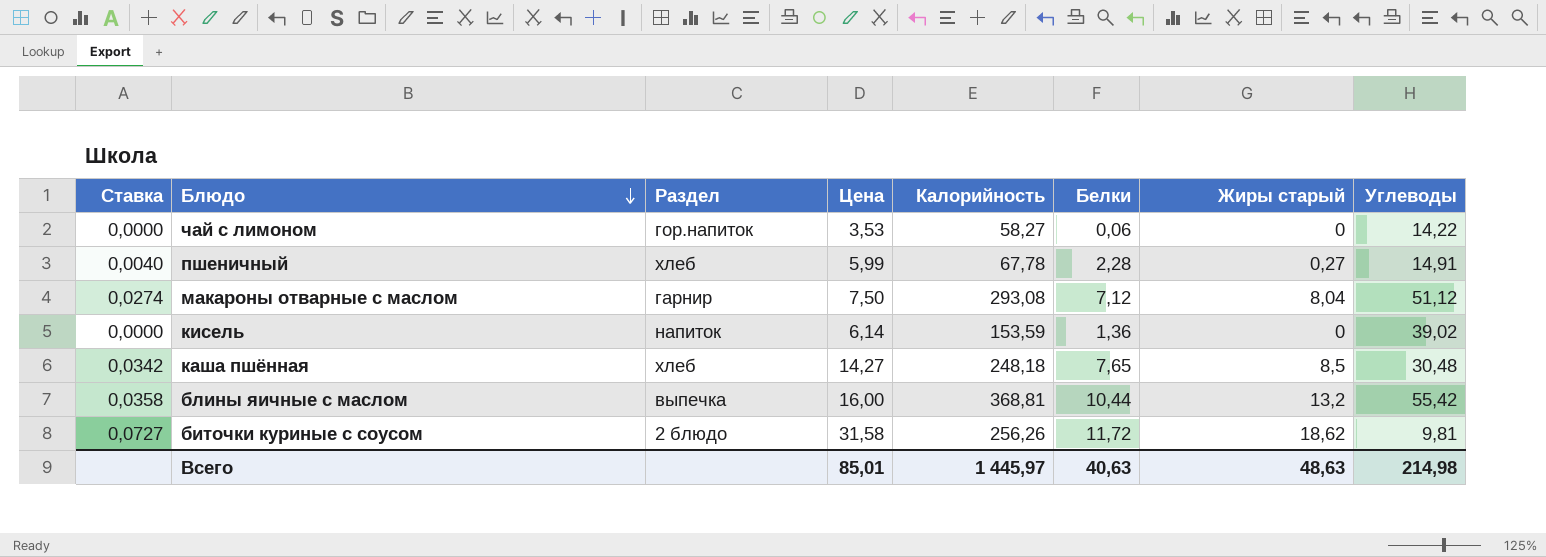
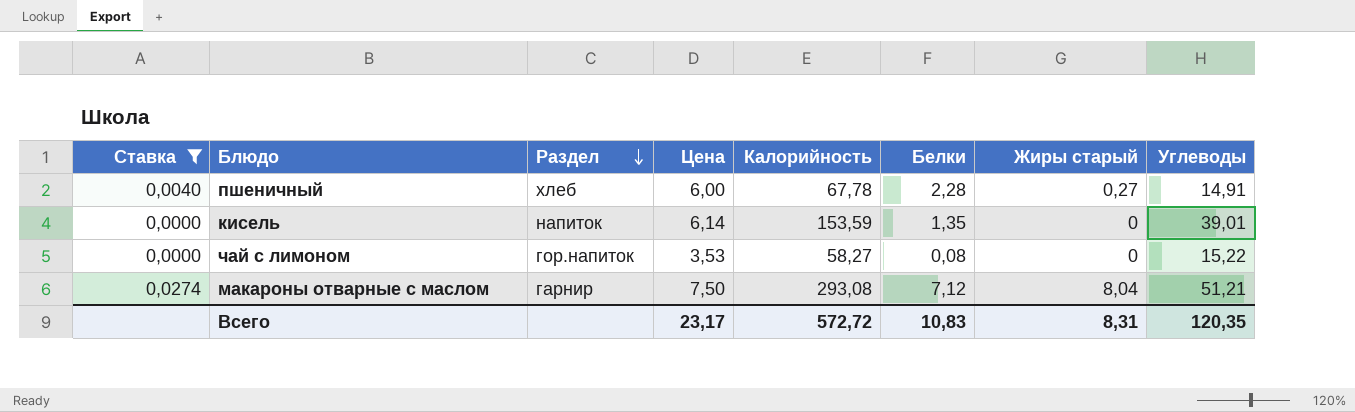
filter: none -> Ставка <= 0,0274
row order: Блюдо descending -> Раздел descending
пшеничный | Цена: 5,99 -> 6,00
кисель | Белки: 1,36 -> 1,35
кисель | Углеводы: 39,02 -> 39,01
чай с лимоном | Белки: 0,06 -> 0,08
чай с лимоном | Углеводы: 14,22 -> 15,22
макароны отварные с маслом | Углеводы: 51,12 -> 51,21
Всего | Цена: 85,01 -> 23,17
Всего | Калорийность: 1 445,97 -> 572,72
Всего | Белки: 40,63 -> 10,83
Всего | Жиры старый: 48,63 -> 8,31
Всего | Углеводы: 214,98 -> 120,35

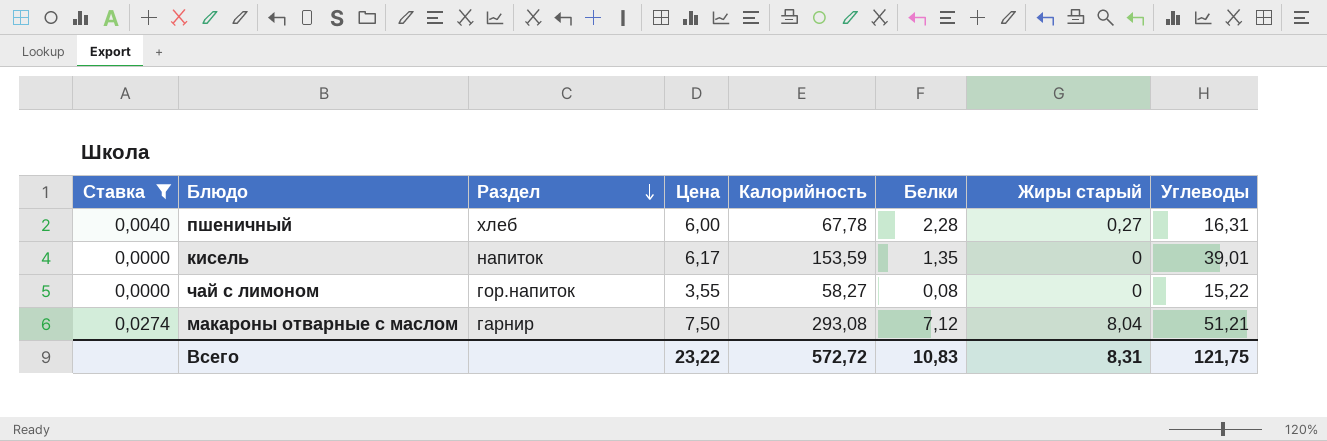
пшеничный | Углеводы: 14,91 -> 16,31
кисель | Цена: 6,14 -> 6,17
чай с лимоном | Цена: 3,53 -> 3,55
Всего | Цена: 23,17 -> 23,22
Всего | Углеводы: 120,35 -> 121,75

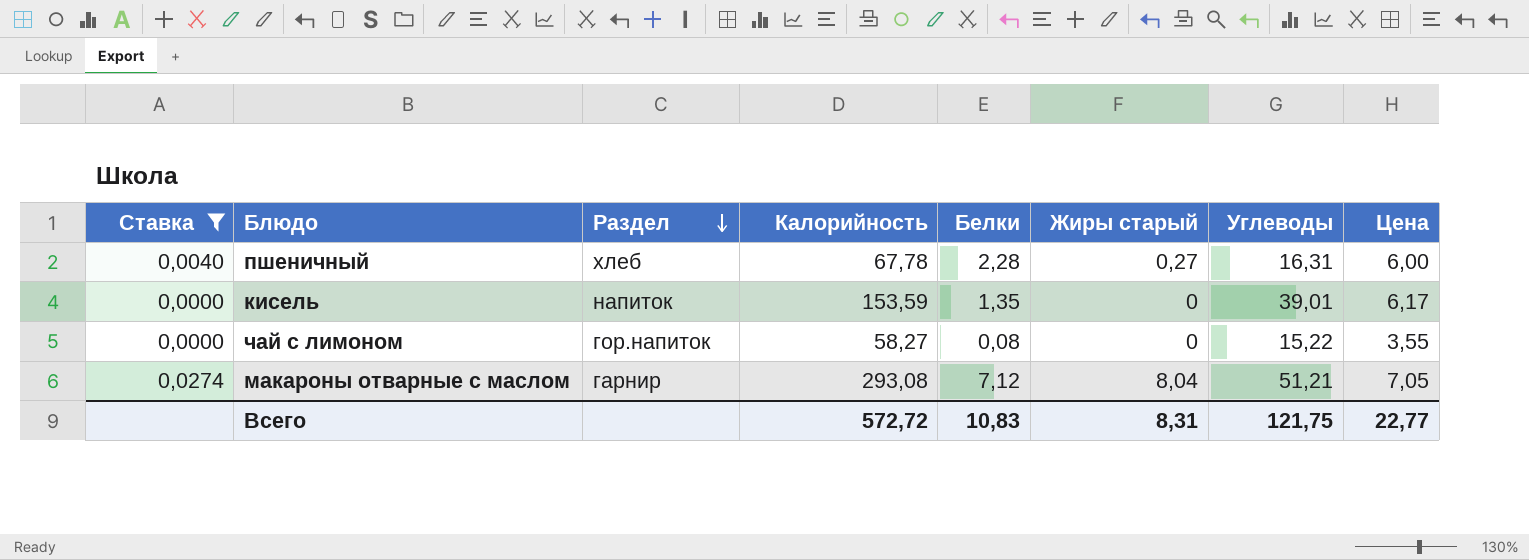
column Цена | position: 4 -> 8
макароны отварные с маслом | Цена: 7,50 -> 7,05
Всего | Цена: 23,22 -> 22,77

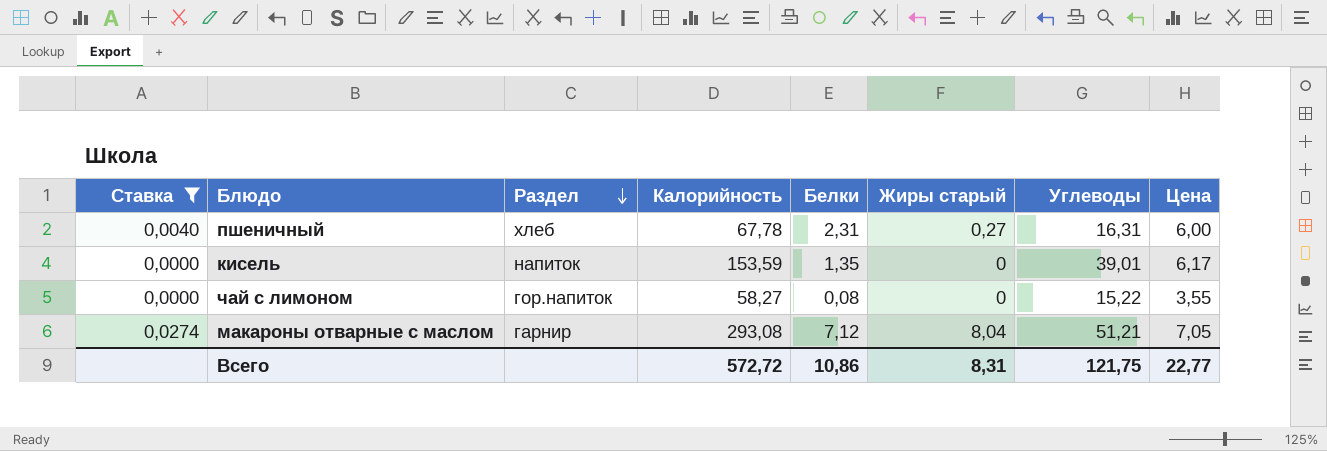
пшеничный | Белки: 2,28 -> 2,31
Всего | Белки: 10,83 -> 10,86

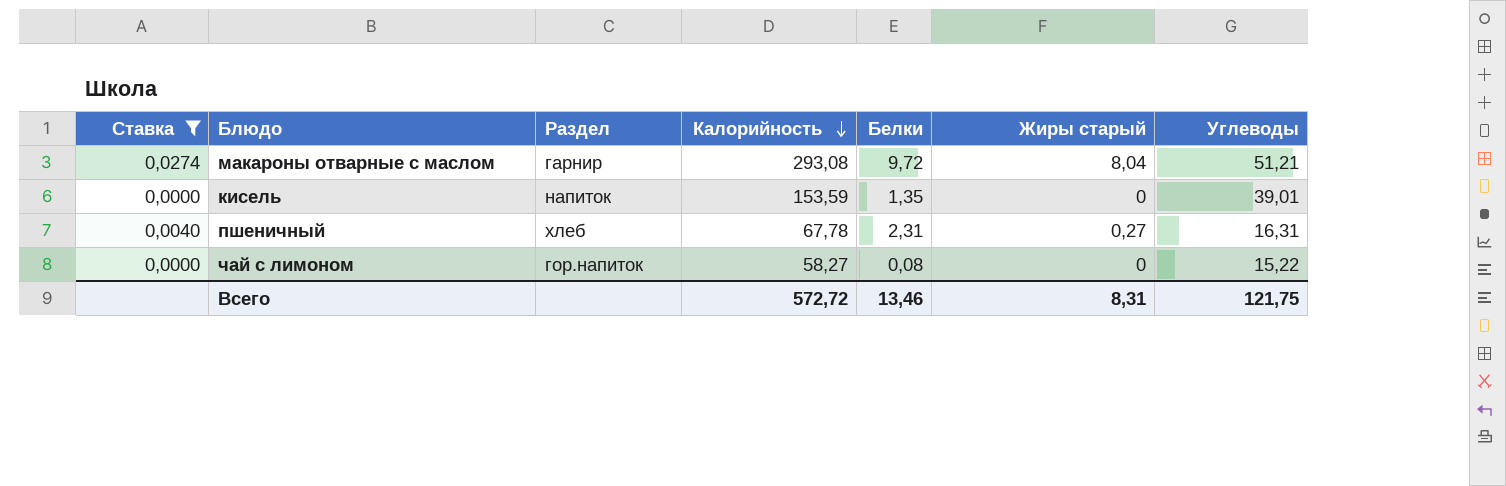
row order: Раздел descending -> Калорийность descending
column Цена | position: 8 -> none
макароны отварные с маслом | Белки: 7,12 -> 9,72
Всего | Белки: 10,86 -> 13,46

